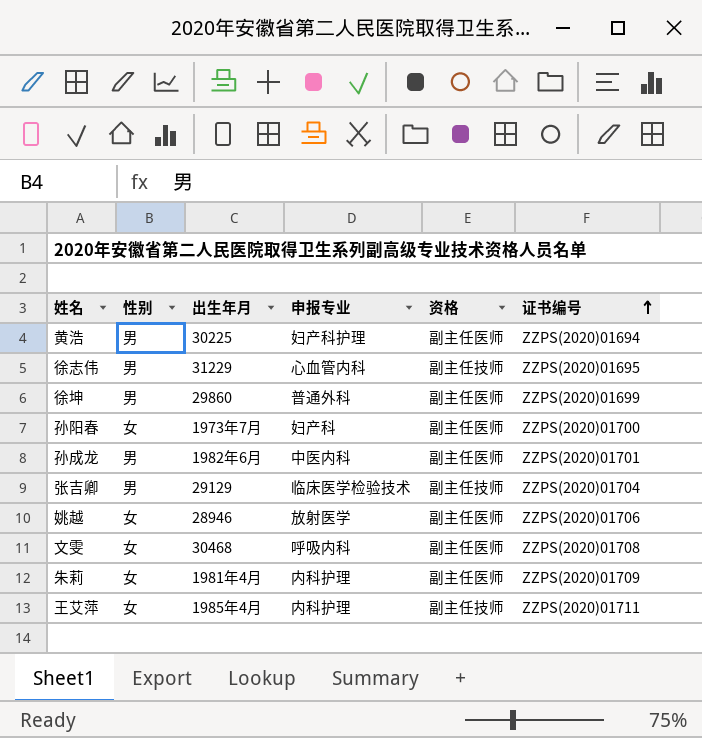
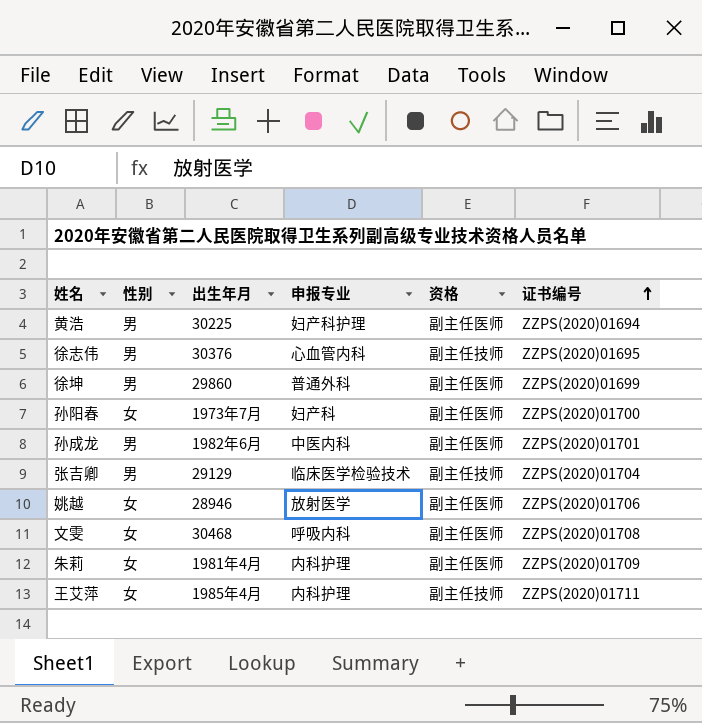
徐志伟 | 出生年月: 31229 -> 30376

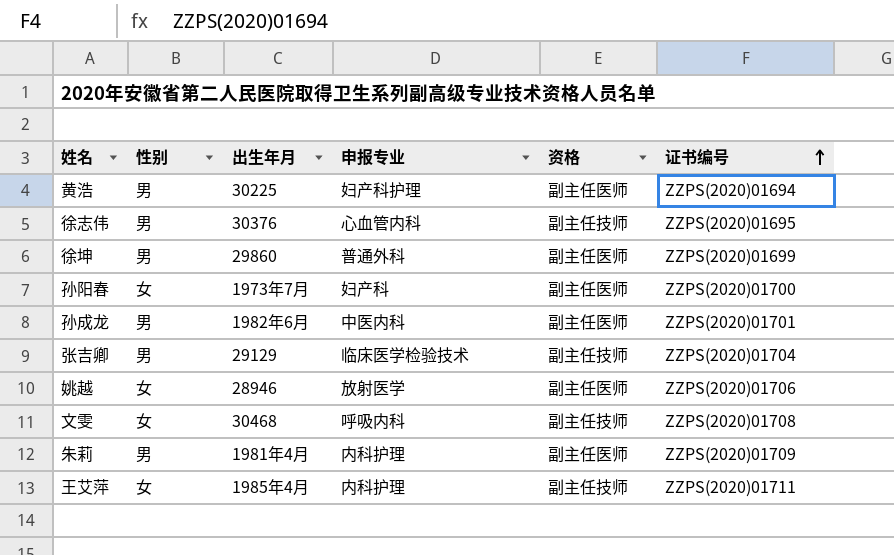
文雯 | 资格: 副主任医师 -> 副主任技师
朱莉 | 性别: 女 -> 男

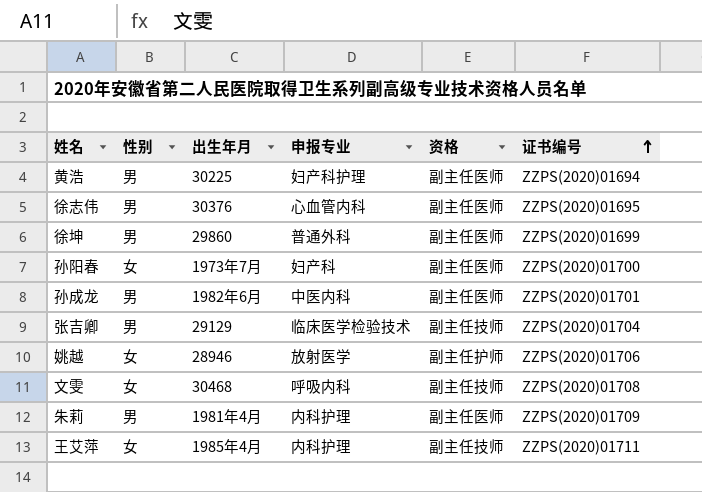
徐志伟 | 资格: 副主任技师 -> 副主任医师
姚越 | 资格: 副主任医师 -> 副主任护师

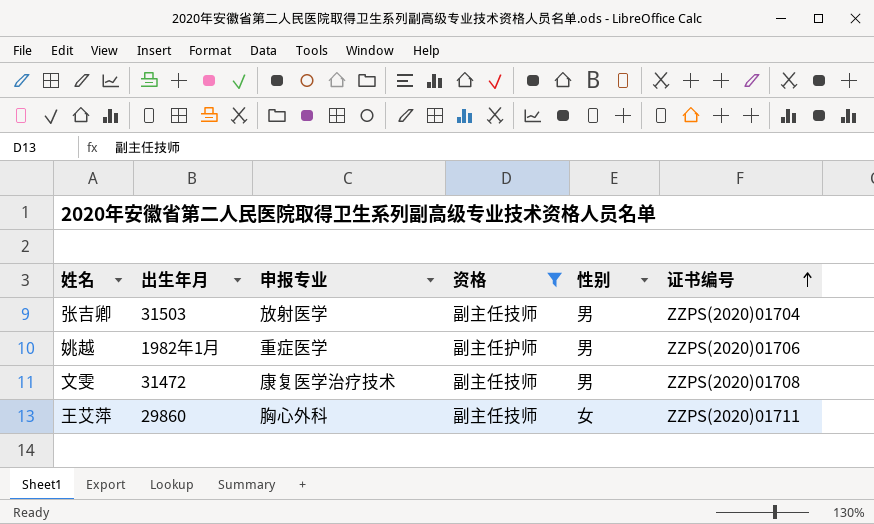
filter: none -> 资格 != 副主任医师
column 性别 | position: 2 -> 5
张吉卿 | 出生年月: 29129 -> 31503
张吉卿 | 申报专业: 临床医学检验技术 -> 放射医学
姚越 | 出生年月: 28946 -> 1982年1月
姚越 | 申报专业: 放射医学 -> 重症医学
姚越 | 性别: 女 -> 男
文雯 | 出生年月: 30468 -> 31472
文雯 | 申报专业: 呼吸内科 -> 康复医学治疗技术
文雯 | 性别: 女 -> 男
王艾萍 | 出生年月: 1985年4月 -> 29860
王艾萍 | 申报专业: 内科护理 -> 胸心外科

